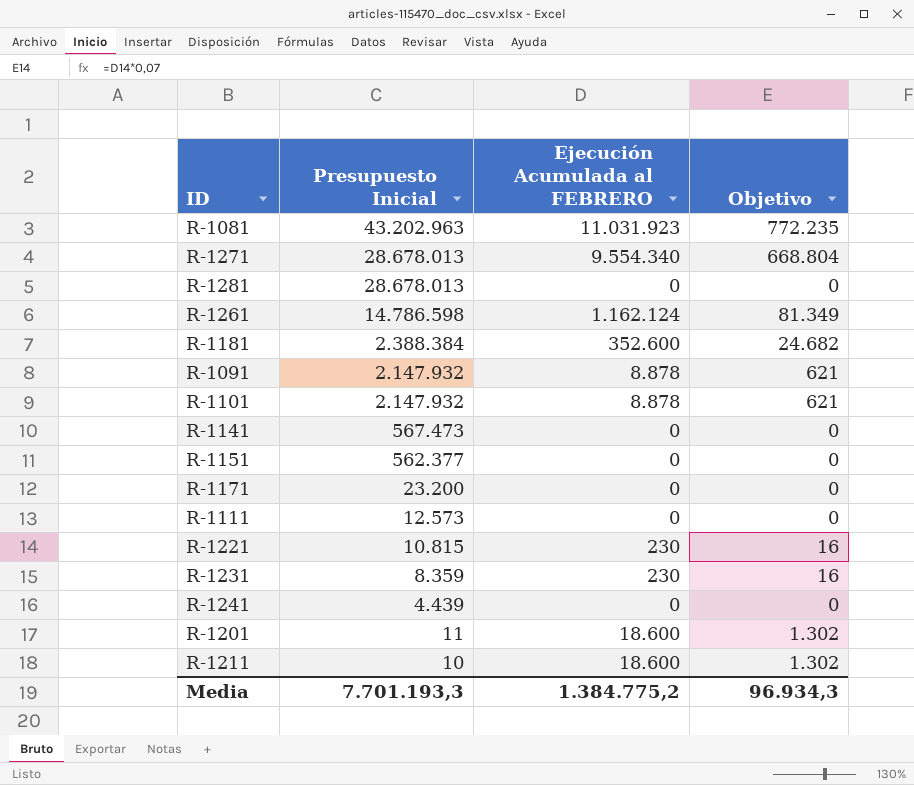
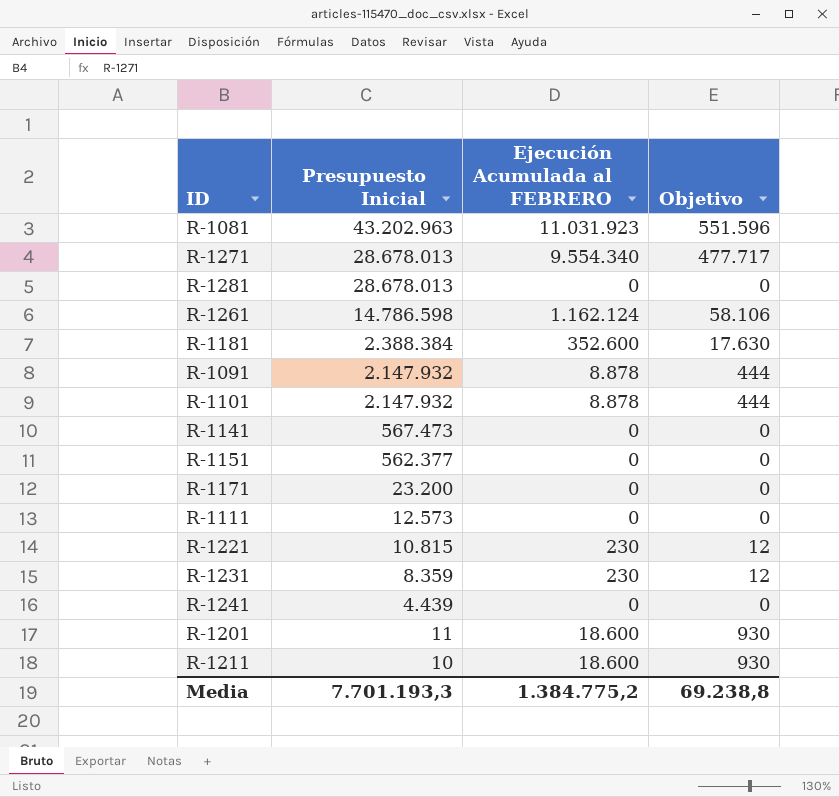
column Objetivo | formula: [Ejecución Acumulada al FEBRERO] * 0,07 -> [Ejecución Acumulada al FEBRERO] * 0,05
Media | Objetivo: 96.934,3 -> 69.238,8

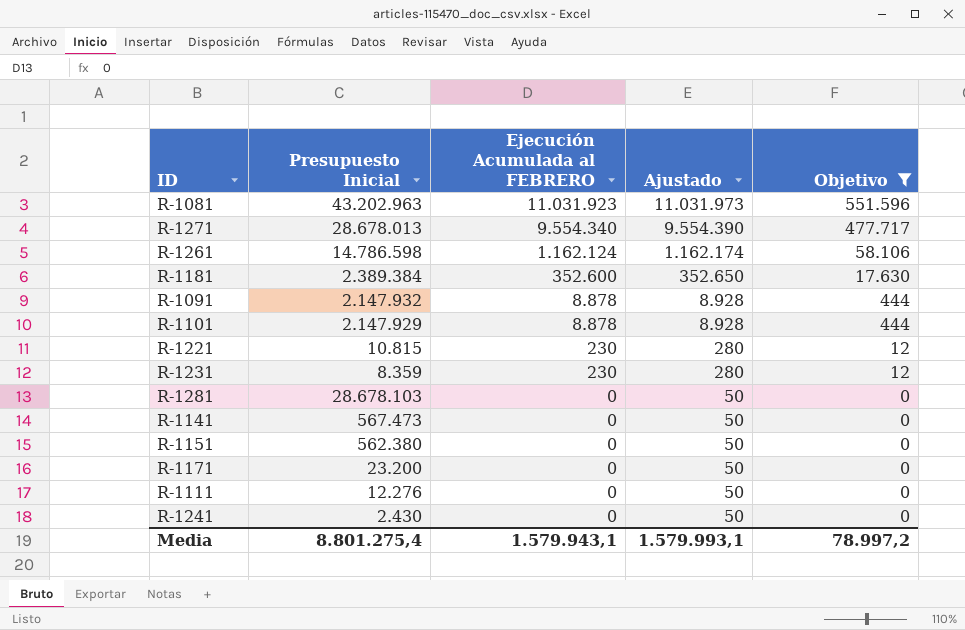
filter: none -> Objetivo != 930
row order: Presupuesto Inicial descending -> Ejecución Acumulada al FEBRERO descending
column Ajustado | formula: none -> [Ejecución Acumulada al FEBRERO] + 50
R-1181 | Presupuesto Inicial: 2.388.384 -> 2.389.384
R-1101 | Presupuesto Inicial: 2.147.932 -> 2.147.929
R-1281 | Presupuesto Inicial: 28.678.013 -> 28.678.103
R-1151 | Presupuesto Inicial: 562.377 -> 562.380
R-1111 | Presupuesto Inicial: 12.573 -> 12.276
R-1241 | Presupuesto Inicial: 4.439 -> 2.430
Media | Presupuesto Inicial: 7.701.193,3 -> 8.801.275,4
Media | Ejecución Acumulada al FEBRERO: 1.384.775,2 -> 1.579.943,1
Media | Objetivo: 69.238,8 -> 78.997,2

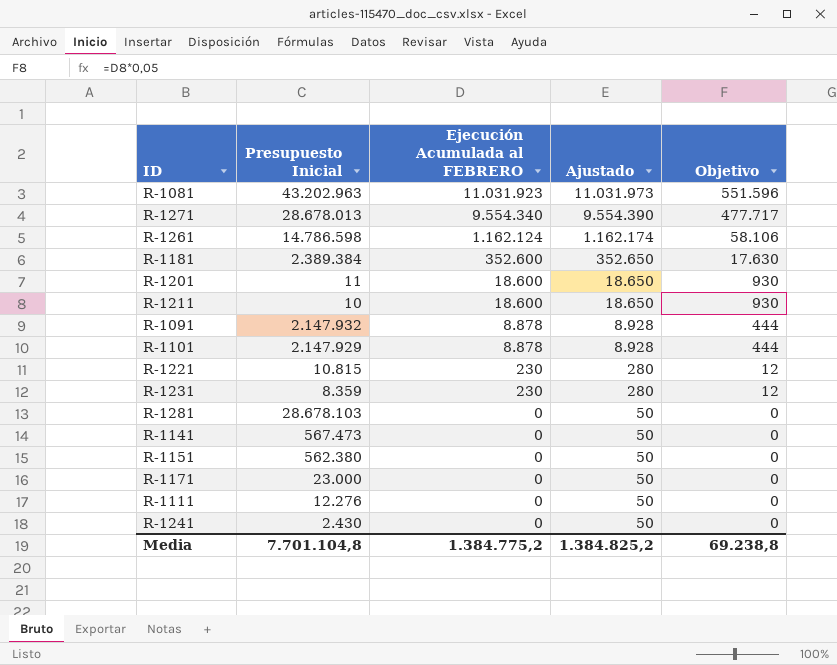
filter: Objetivo != 930 -> none
R-1171 | Presupuesto Inicial: 23.200 -> 23.000
Media | Presupuesto Inicial: 8.801.275,4 -> 7.701.104,8
Media | Ejecución Acumulada al FEBRERO: 1.579.943,1 -> 1.384.775,2
Media | Ajustado: 1.579.993,1 -> 1.384.825,2
Media | Objetivo: 78.997,2 -> 69.238,8

